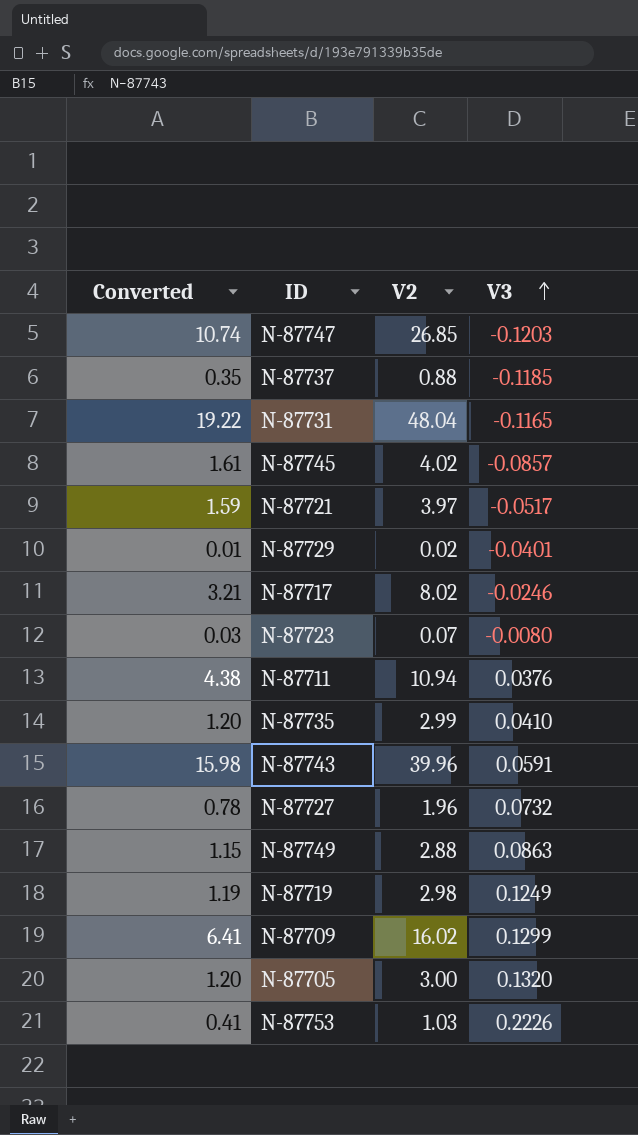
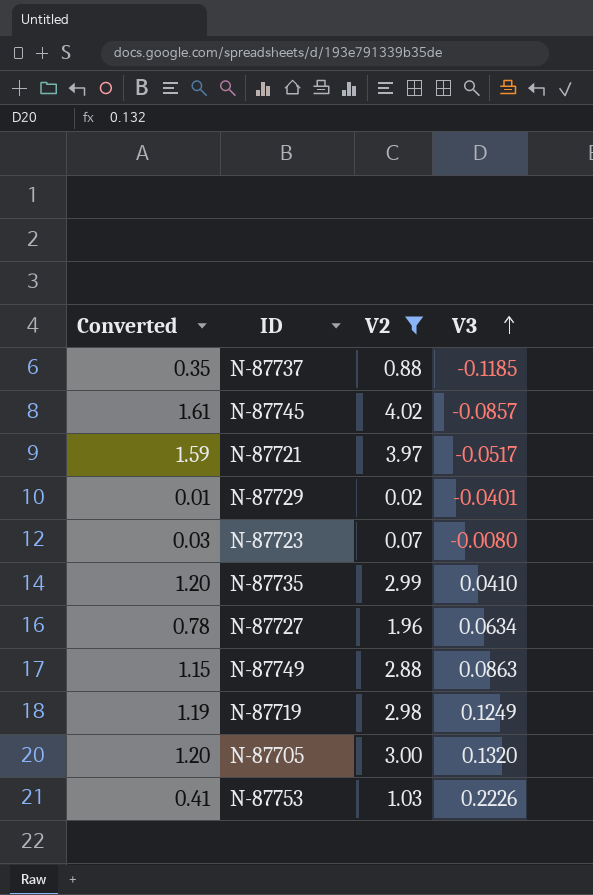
filter: none -> V2 <= 4.02
N-87727 | V3: 0.0732 -> 0.0634

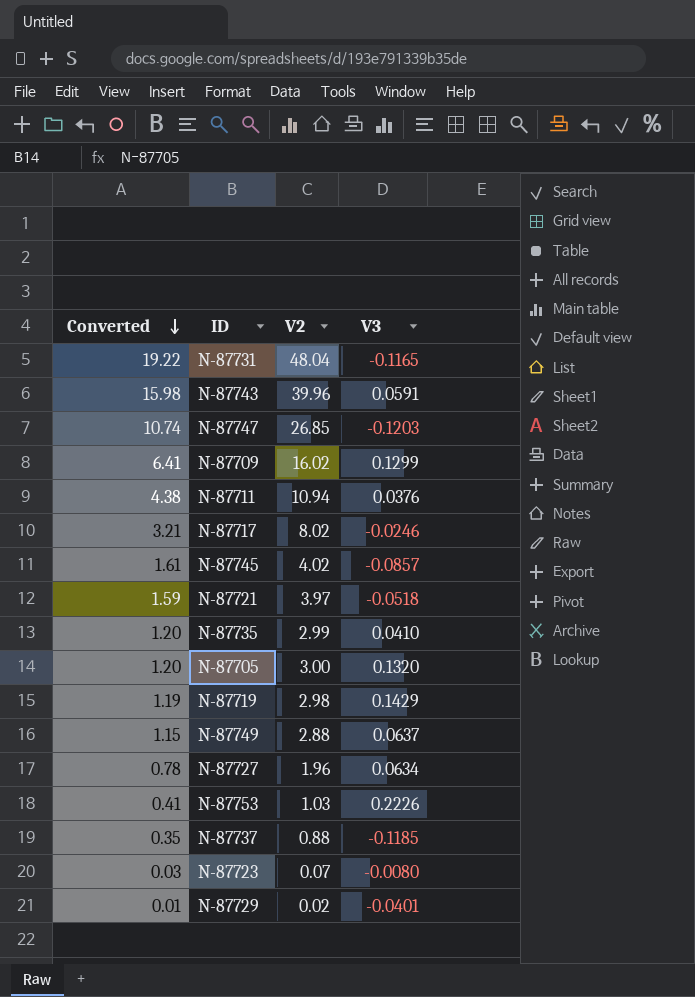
filter: V2 <= 4.02 -> none
row order: V3 ascending -> Converted descending
N-87721 | V3: -0.0517 -> -0.0518
N-87719 | V3: 0.1249 -> 0.1429
N-87749 | V3: 0.0863 -> 0.0637

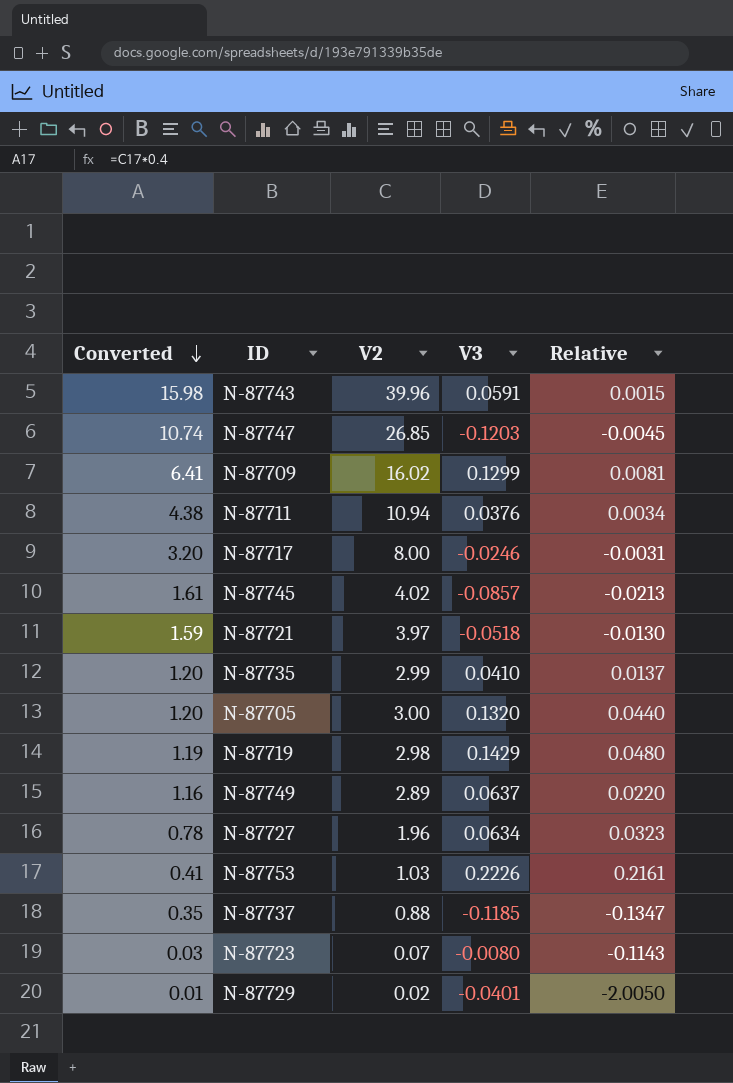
column Relative | formula: none -> [V3] / [V2]
row N-87731: 19.22 | 48.04 | -0.1165 -> none
N-87717 | Converted: 3.21 -> 3.20
N-87717 | V2: 8.02 -> 8.00
N-87749 | Converted: 1.15 -> 1.16
N-87749 | V2: 2.88 -> 2.89

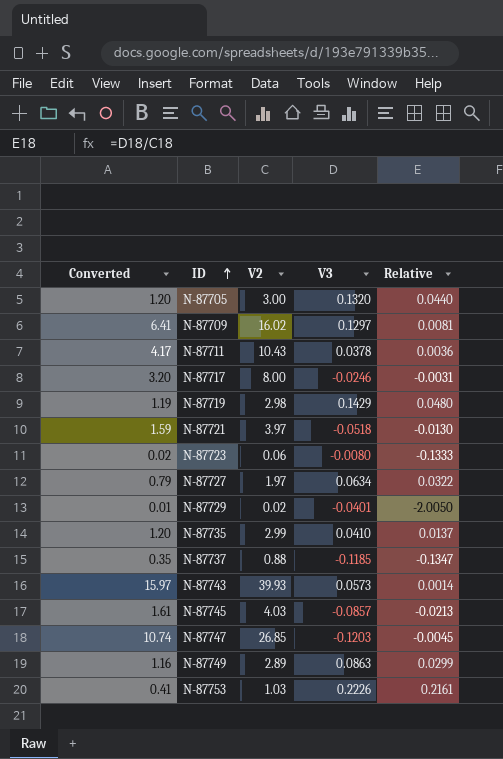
row order: Converted descending -> ID ascending
N-87709 | V3: 0.1299 -> 0.1297
N-87711 | Converted: 4.38 -> 4.17
N-87711 | V2: 10.94 -> 10.43
N-87711 | V3: 0.0376 -> 0.0378
N-87711 | Relative: 0.0034 -> 0.0036
N-87723 | Converted: 0.03 -> 0.02
N-87723 | V2: 0.07 -> 0.06
N-87723 | Relative: -0.1143 -> -0.1333
N-87727 | Converted: 0.78 -> 0.79
N-87727 | V2: 1.96 -> 1.97
N-87727 | Relative: 0.0323 -> 0.0322
N-87743 | Converted: 15.98 -> 15.97
N-87743 | V2: 39.96 -> 39.93
N-87743 | V3: 0.0591 -> 0.0573
N-87743 | Relative: 0.0015 -> 0.0014
N-87745 | V2: 4.02 -> 4.03
N-87749 | V3: 0.0637 -> 0.0863
N-87749 | Relative: 0.0220 -> 0.0299

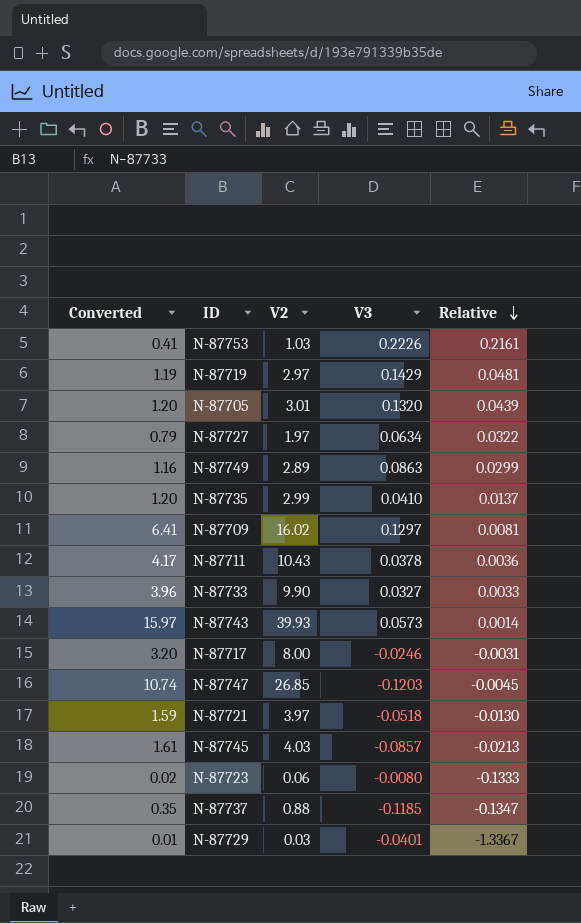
row order: ID ascending -> Relative descending
N-87719 | V2: 2.98 -> 2.97
N-87719 | Relative: 0.0480 -> 0.0481
N-87705 | V2: 3.00 -> 3.01
N-87705 | Relative: 0.0440 -> 0.0439
row N-87733: none -> 3.96 | 9.90 | 0.0327 | 0.0033
N-87729 | V2: 0.02 -> 0.03
N-87729 | Relative: -2.0050 -> -1.3367

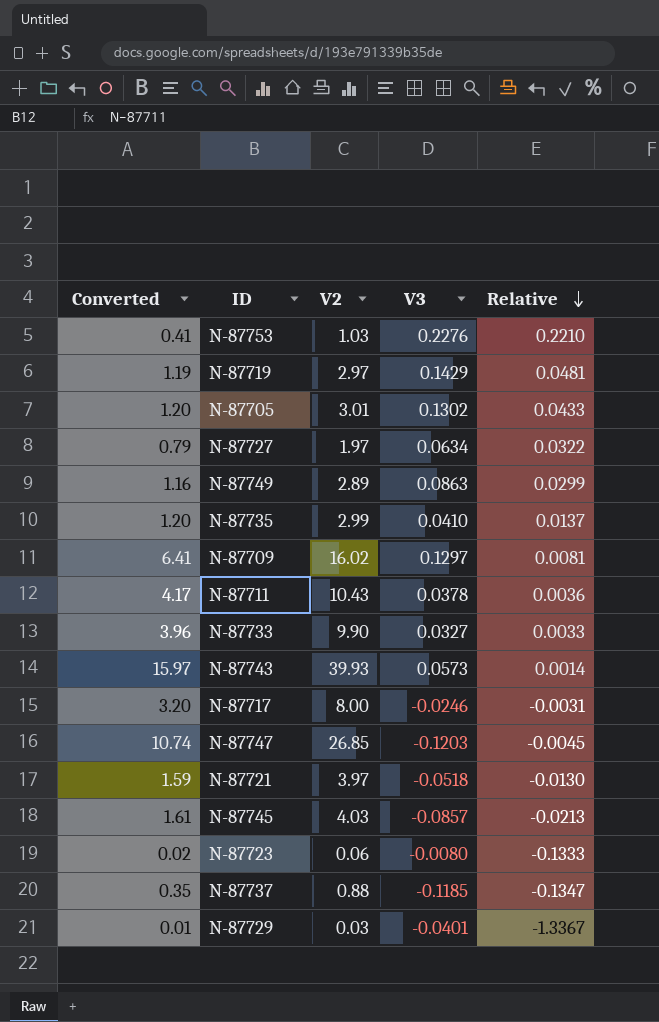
N-87753 | V3: 0.2226 -> 0.2276
N-87753 | Relative: 0.2161 -> 0.2210
N-87705 | V3: 0.1320 -> 0.1302
N-87705 | Relative: 0.0439 -> 0.0433

